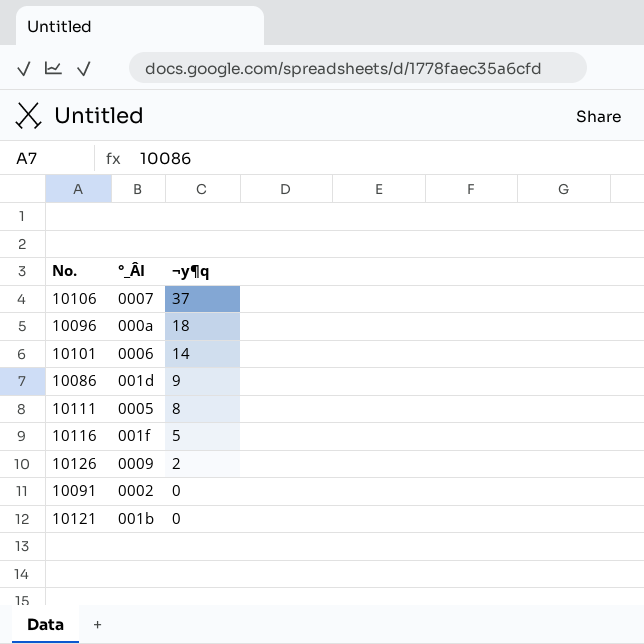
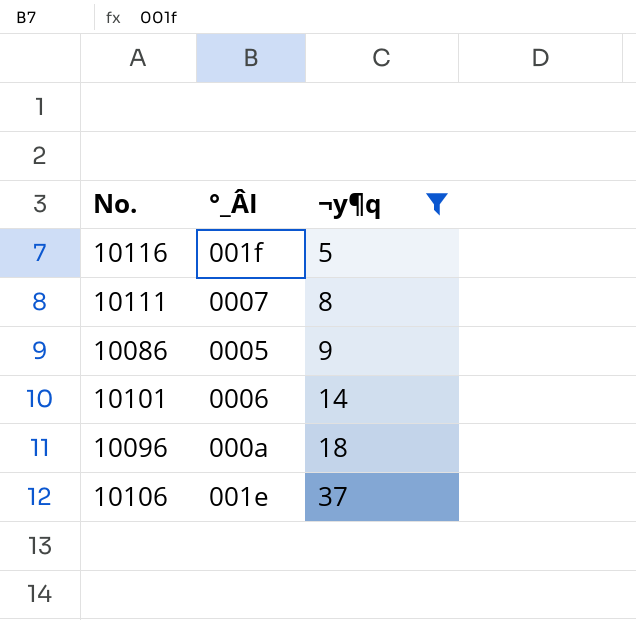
filter: none -> ¬y¶q >= 5
row order: ¬y¶q descending -> ¬y¶q ascending
10111 | °_ÂI: 0005 -> 0007
10086 | °_ÂI: 001d -> 0005
10106 | °_ÂI: 0007 -> 001e

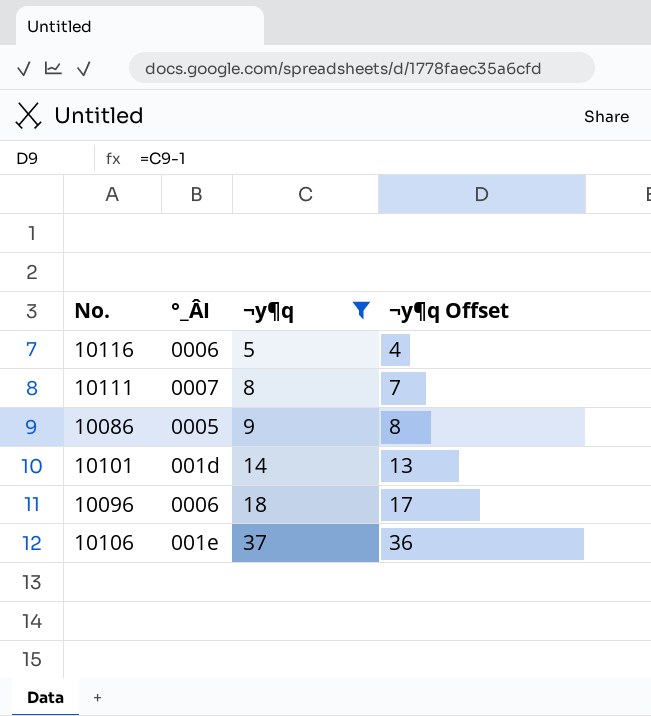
column ¬y¶q Offset | formula: none -> [¬y¶q] - 1
10116 | °_ÂI: 001f -> 0006
10101 | °_ÂI: 0006 -> 001d
10096 | °_ÂI: 000a -> 0006

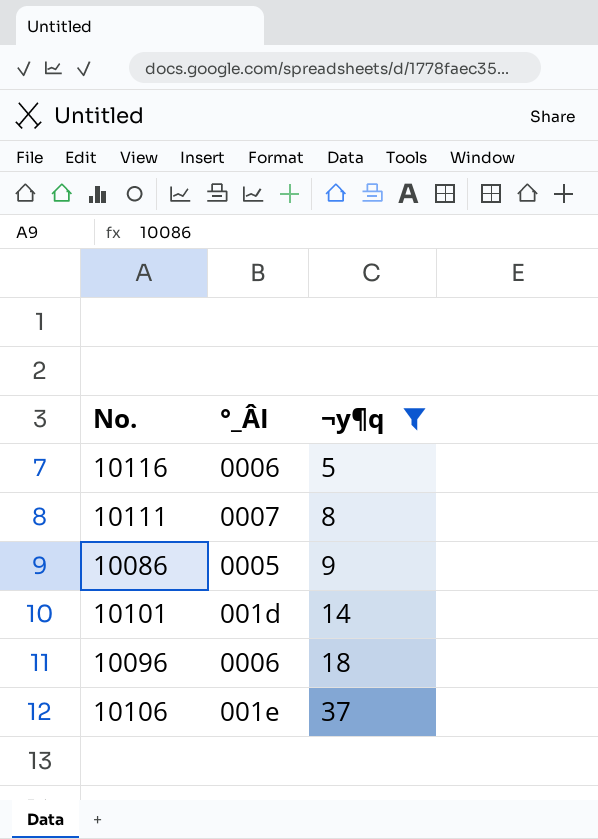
column ¬y¶q Offset | formula: [¬y¶q] - 1 -> none

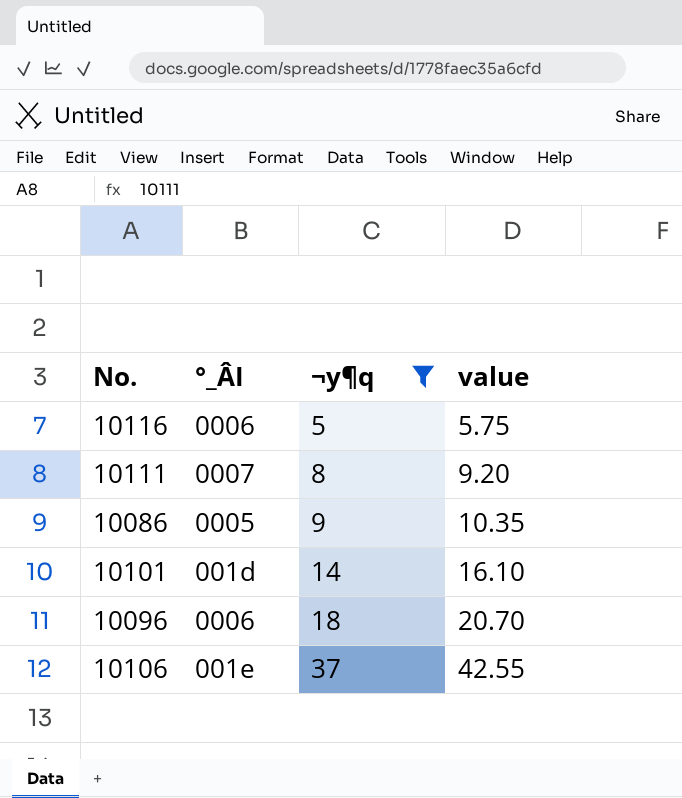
column value | formula: none -> [¬y¶q] * 1.15

